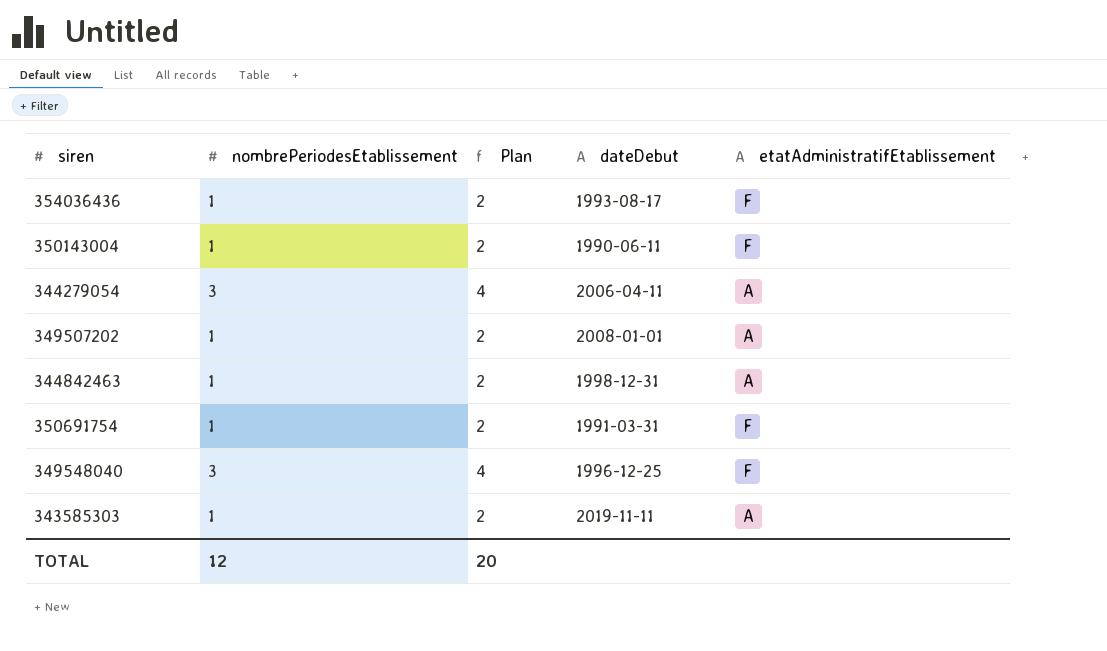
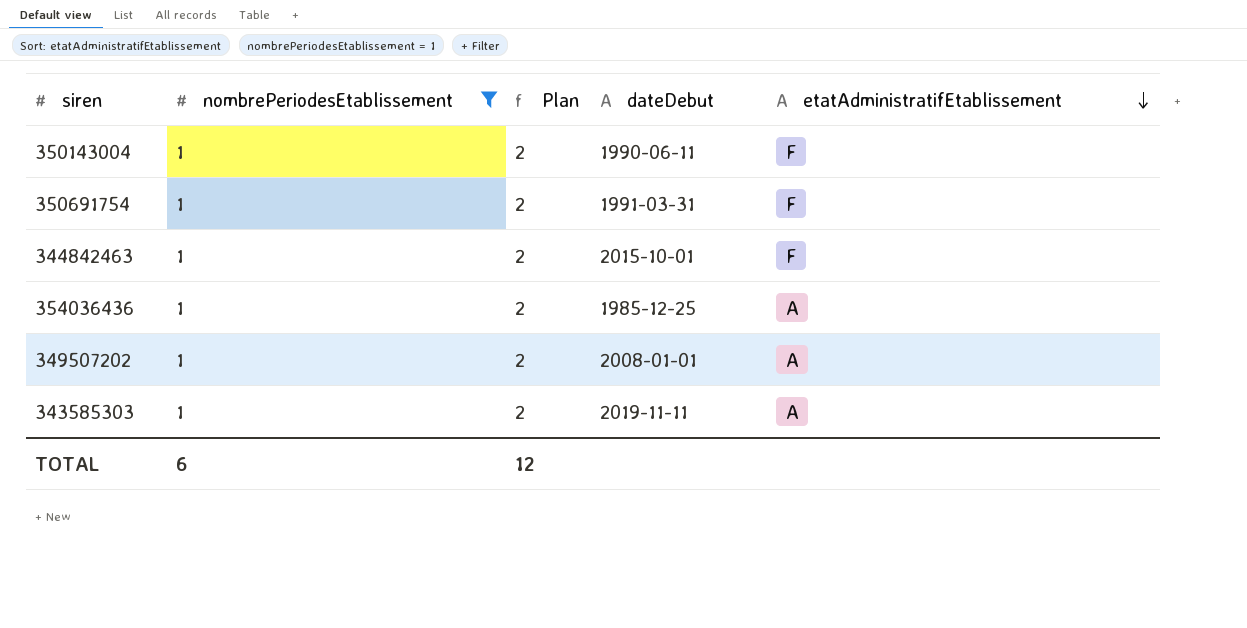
filter: none -> nombrePeriodesEtablissement = 1
row order: none -> etatAdministratifEtablissement descending
344842463 | dateDebut: 1998-12-31 -> 2015-10-01
344842463 | etatAdministratifEtablissement: A -> F
354036436 | dateDebut: 1993-08-17 -> 1985-12-25
354036436 | etatAdministratifEtablissement: F -> A
TOTAL | nombrePeriodesEtablissement: 12 -> 6
TOTAL | Plan: 20 -> 12

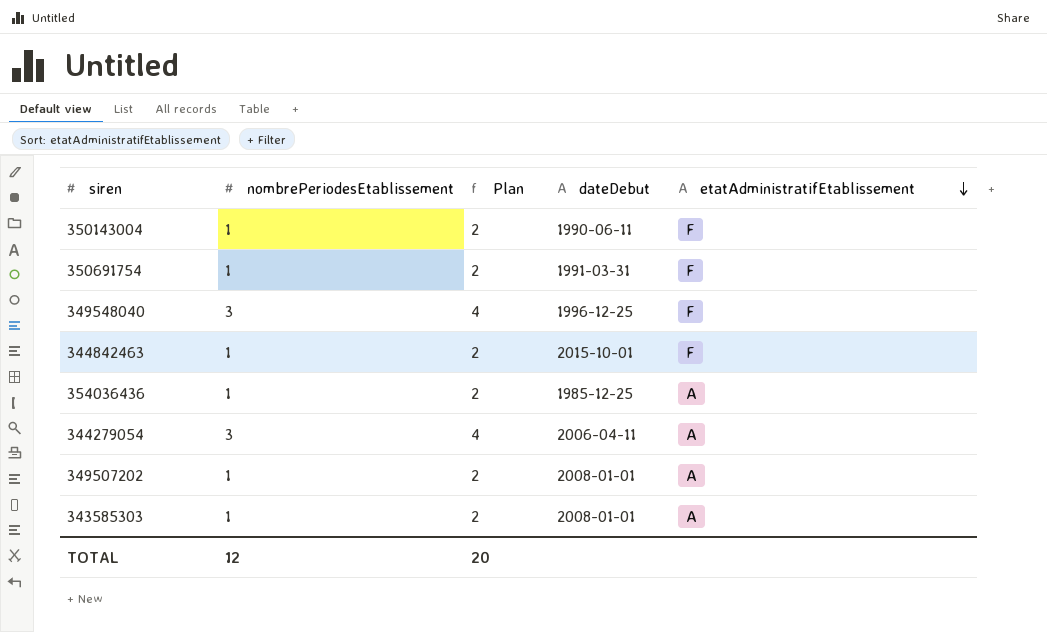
filter: nombrePeriodesEtablissement = 1 -> none
343585303 | dateDebut: 2019-11-11 -> 2008-01-01
TOTAL | nombrePeriodesEtablissement: 6 -> 12
TOTAL | Plan: 12 -> 20

